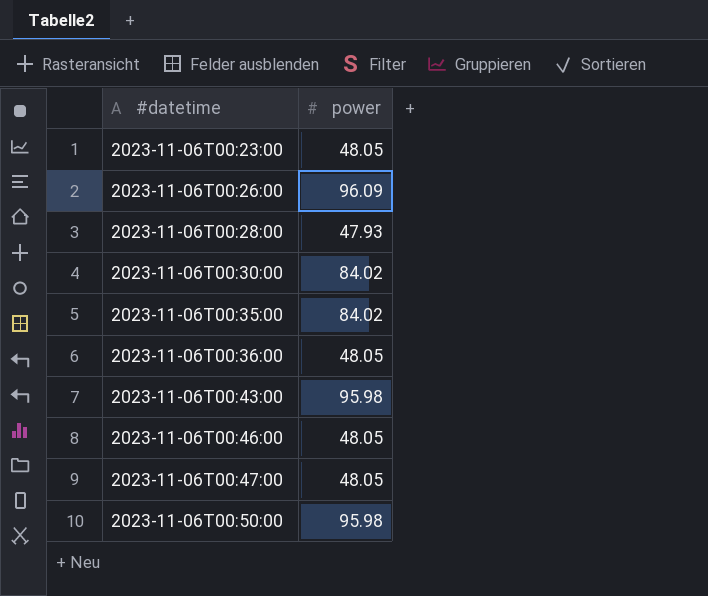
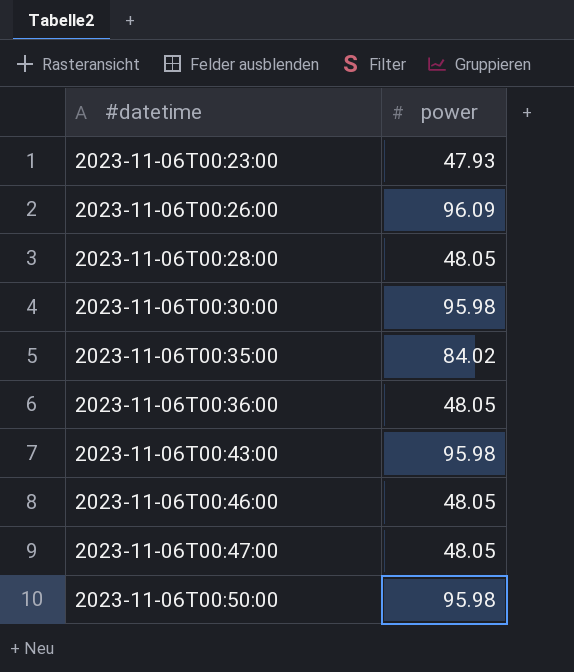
2023-11-06T00:23:00 | power: 48.05 -> 47.93
2023-11-06T00:28:00 | power: 47.93 -> 48.05
2023-11-06T00:30:00 | power: 84.02 -> 95.98

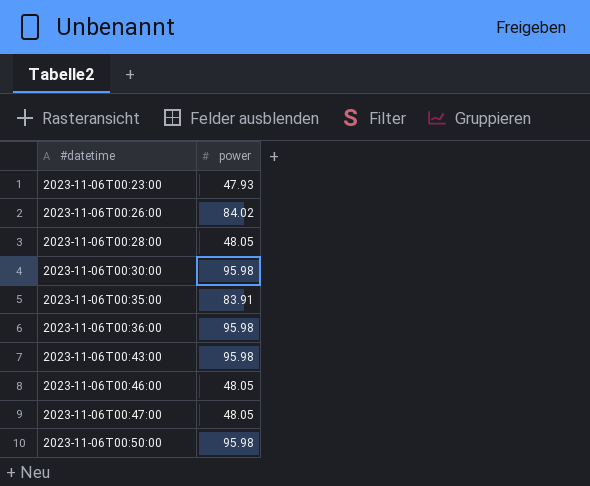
2023-11-06T00:26:00 | power: 96.09 -> 84.02
2023-11-06T00:35:00 | power: 84.02 -> 83.91
2023-11-06T00:36:00 | power: 48.05 -> 95.98

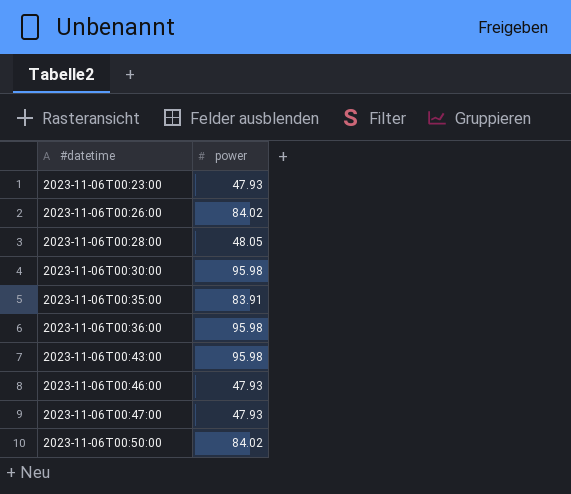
2023-11-06T00:46:00 | power: 48.05 -> 47.93
2023-11-06T00:47:00 | power: 48.05 -> 47.93
2023-11-06T00:50:00 | power: 95.98 -> 84.02

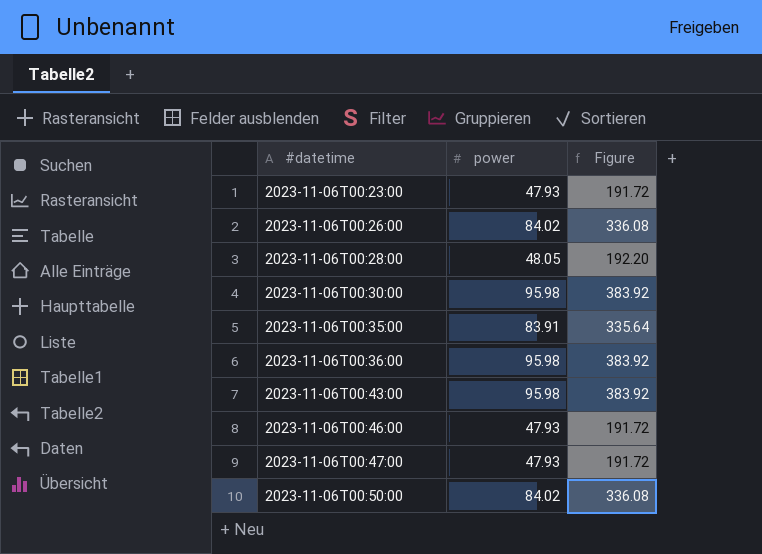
column Figure | formula: none -> [power] * 4

